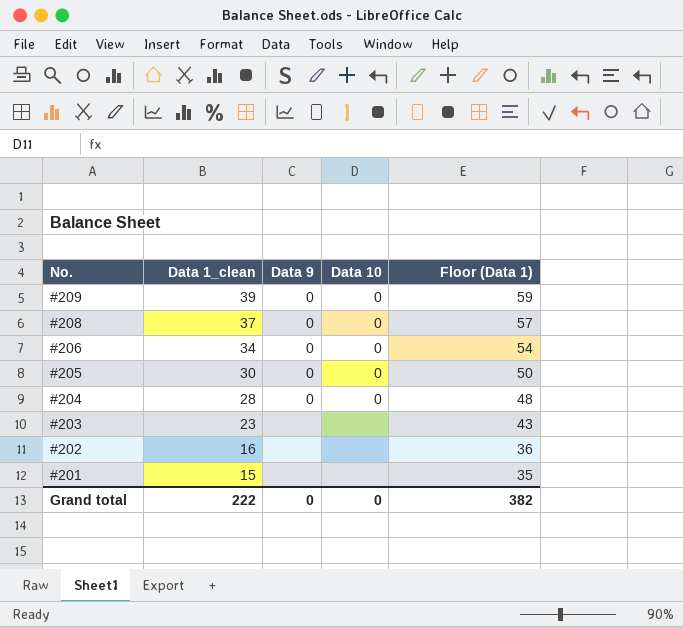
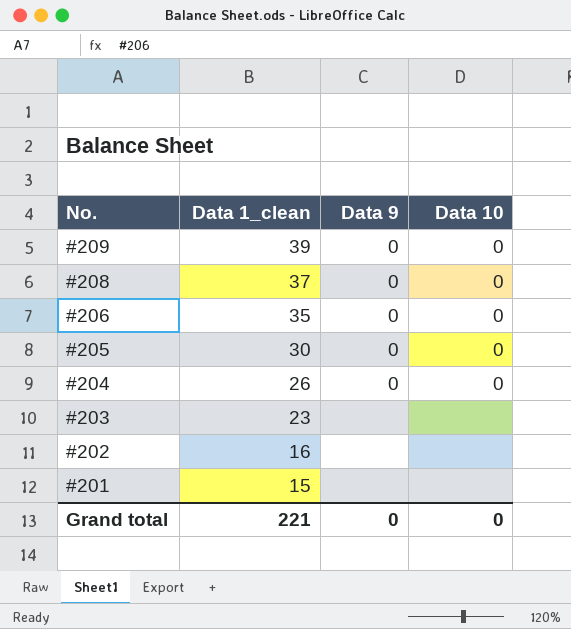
column Floor (Data 1) | formula: [Data 1_clean] + 20 -> none
#206 | Data 1_clean: 34 -> 35
#204 | Data 1_clean: 28 -> 26
Grand total | Data 1_clean: 222 -> 221

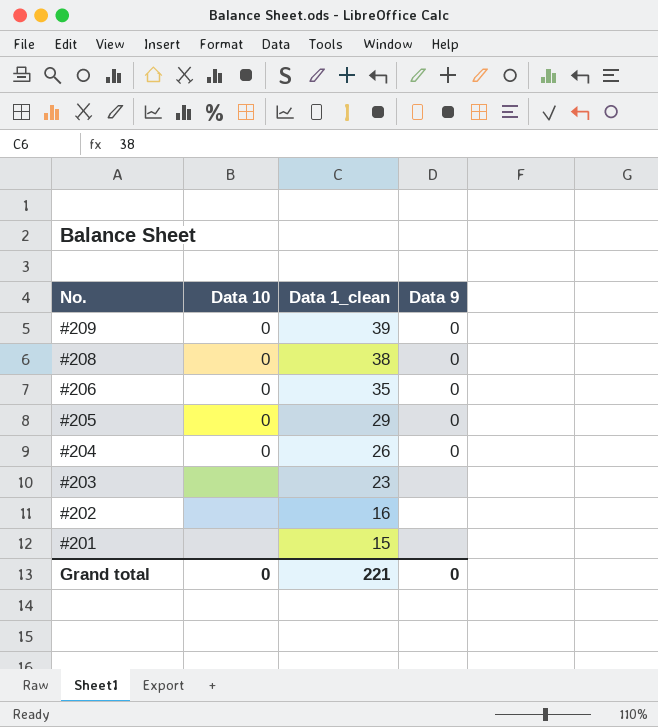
column Data 10 | position: 4 -> 2
#208 | Data 1_clean: 37 -> 38
#205 | Data 1_clean: 30 -> 29

